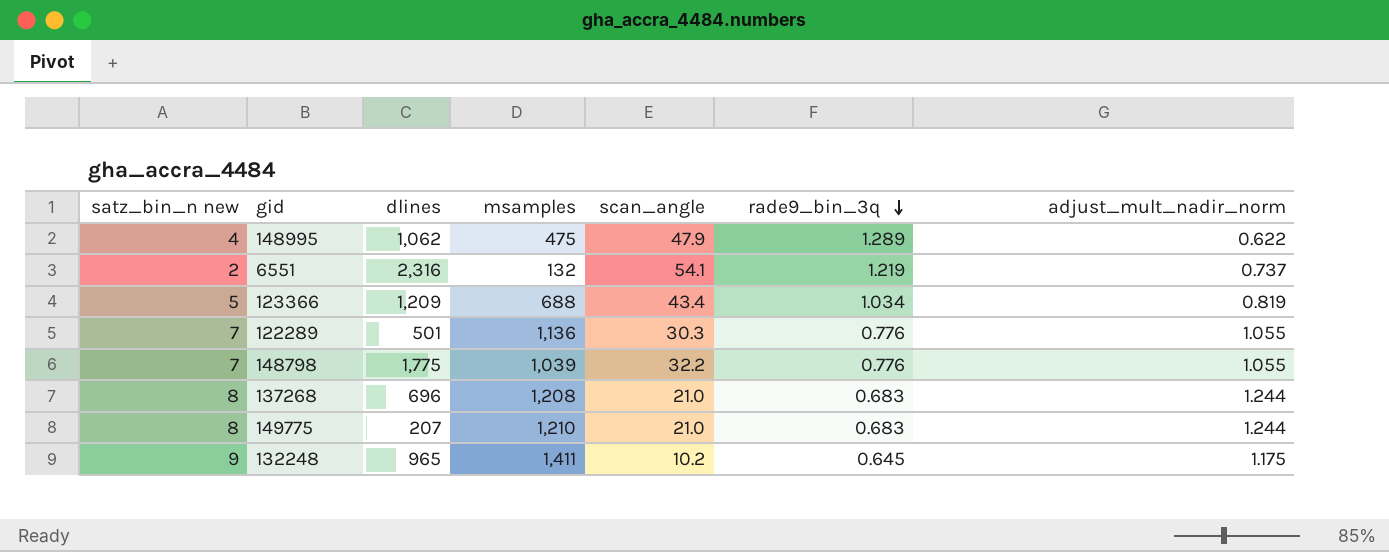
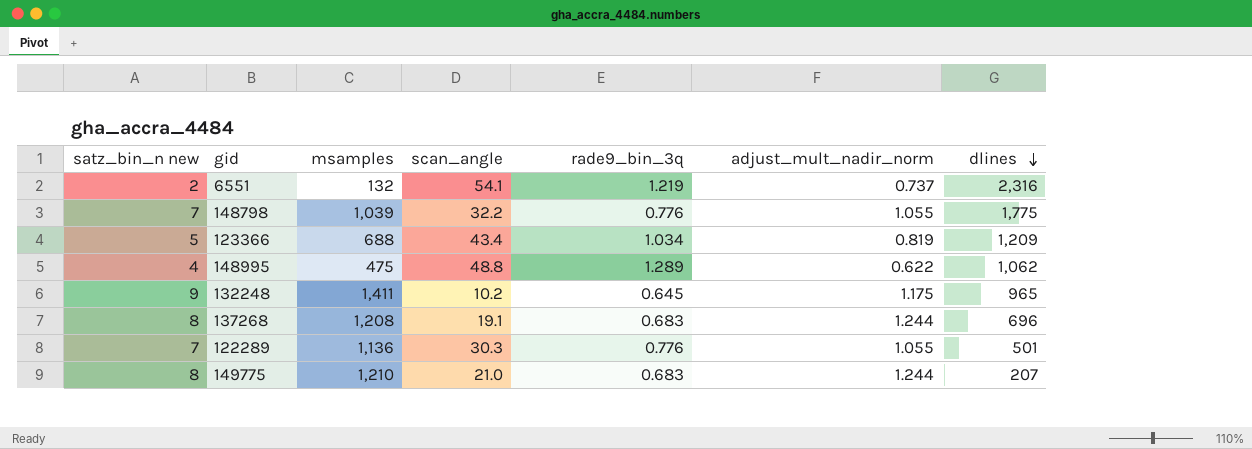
row order: rade9_bin_3q descending -> dlines descending
column dlines | position: 3 -> 7
148995 | scan_angle: 47.9 -> 48.8
137268 | scan_angle: 21.0 -> 19.1

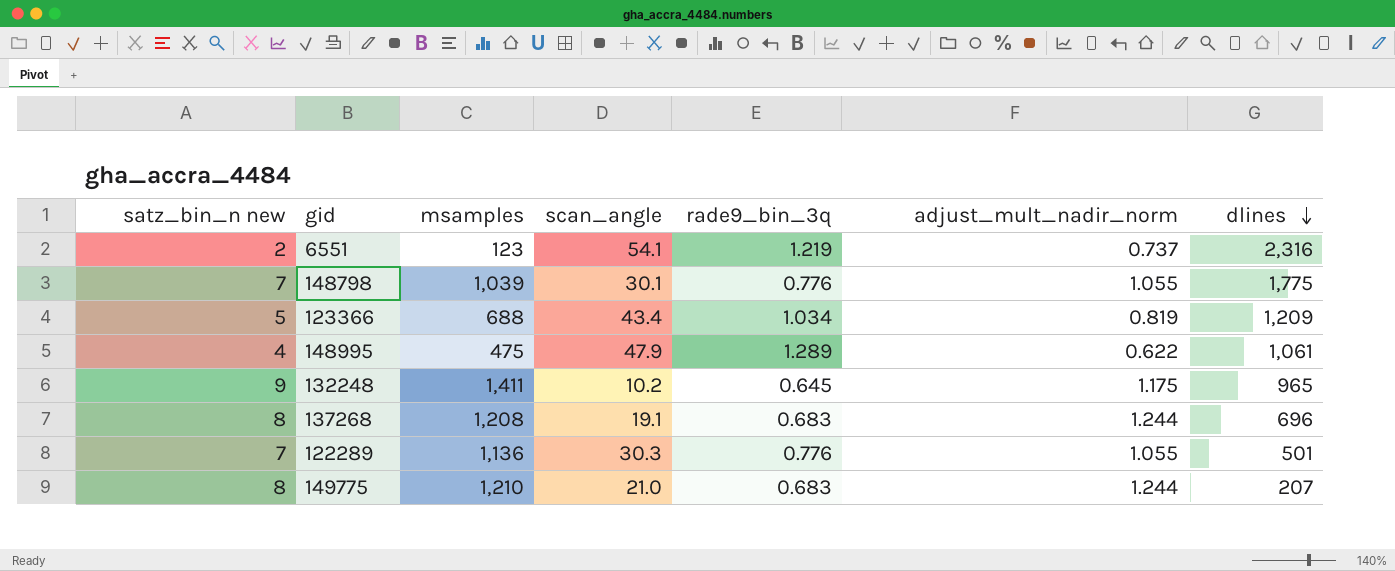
6551 | msamples: 132 -> 123
148798 | scan_angle: 32.2 -> 30.1
148995 | scan_angle: 48.8 -> 47.9
148995 | dlines: 1,062 -> 1,061

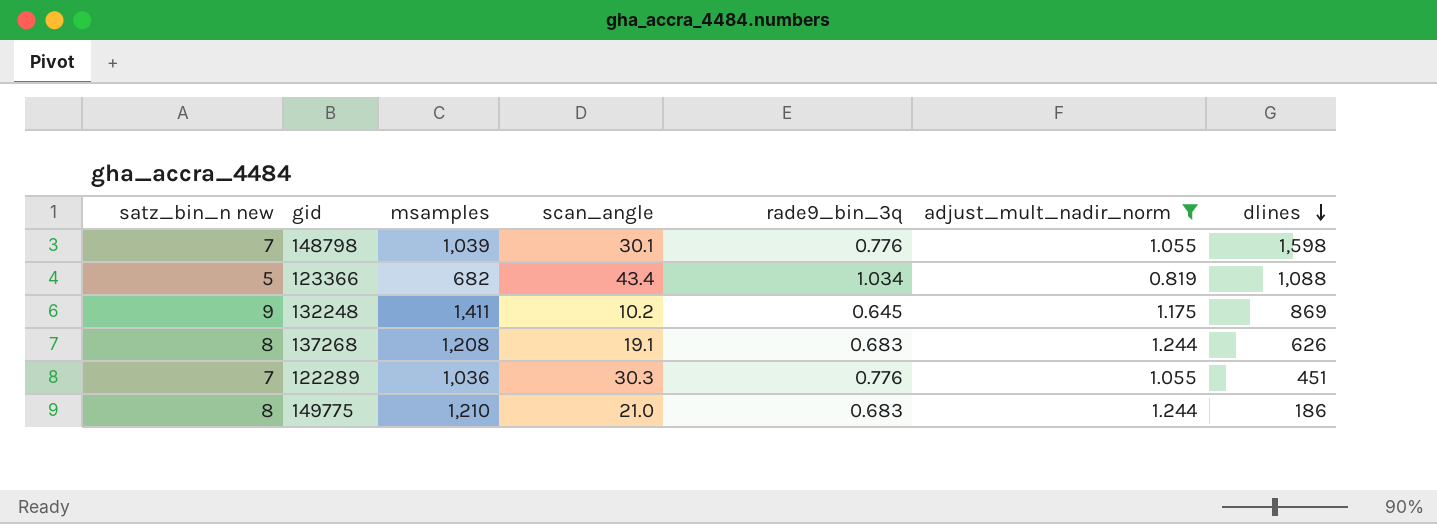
filter: none -> adjust_mult_nadir_norm >= 0.819
148798 | dlines: 1,775 -> 1,598
123366 | msamples: 688 -> 682
123366 | dlines: 1,209 -> 1,088
132248 | dlines: 965 -> 869
137268 | dlines: 696 -> 626
122289 | msamples: 1,136 -> 1,036
122289 | dlines: 501 -> 451
149775 | dlines: 207 -> 186

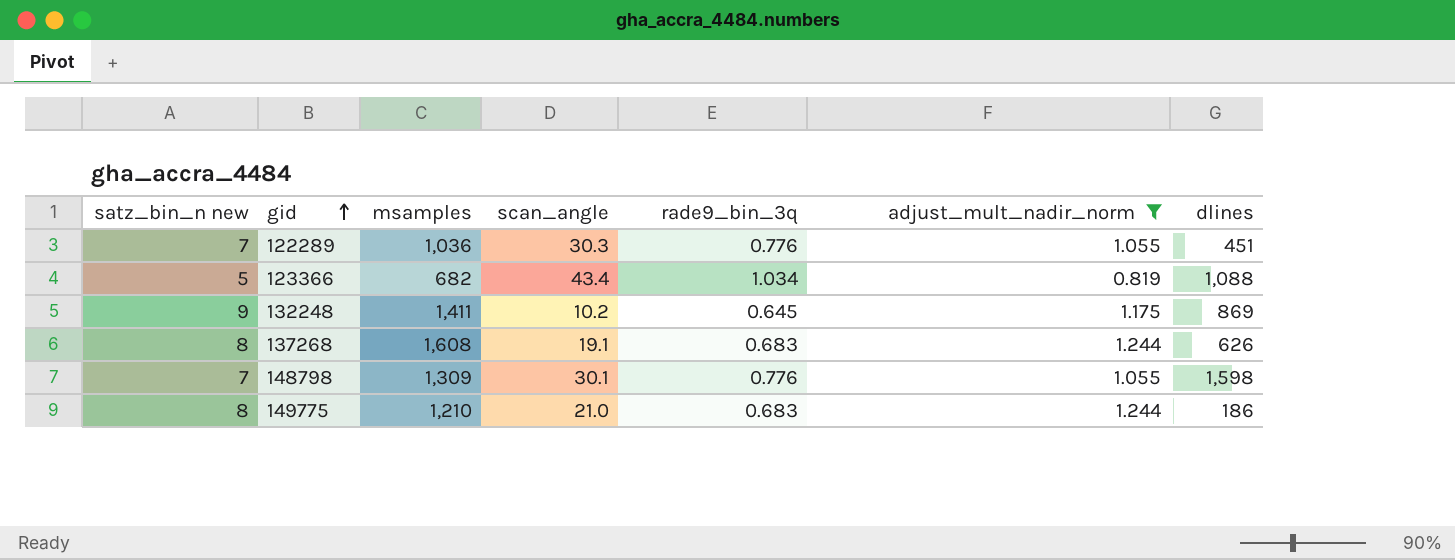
row order: dlines descending -> gid ascending
137268 | msamples: 1,208 -> 1,608
148798 | msamples: 1,039 -> 1,309

